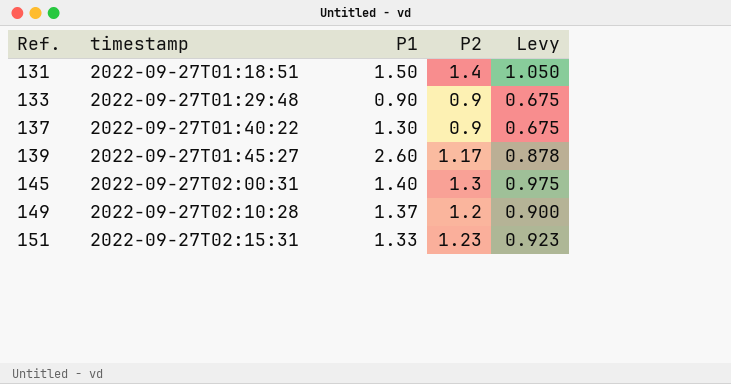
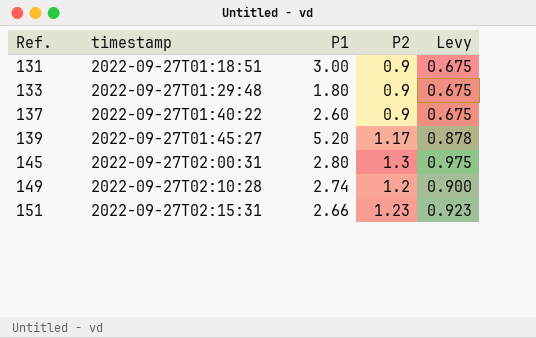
131 | P1: 1.50 -> 3.00
131 | P2: 1.4 -> 0.9
131 | Levy: 1.050 -> 0.675
133 | P1: 0.90 -> 1.80
137 | P1: 1.30 -> 2.60
139 | P1: 2.60 -> 5.20
145 | P1: 1.40 -> 2.80
149 | P1: 1.37 -> 2.74
151 | P1: 1.33 -> 2.66

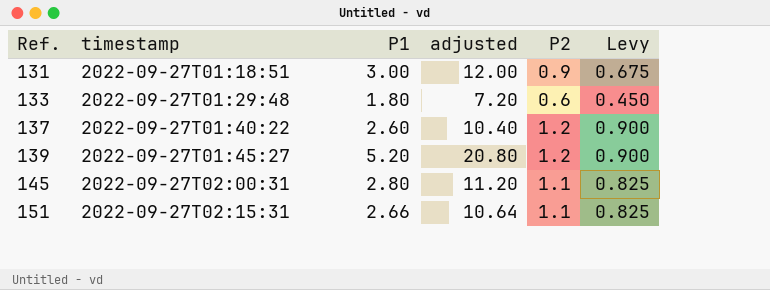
column adjusted | formula: none -> [P1] * 4
row 149: 2022-09-27T02:10:28 | 2.74 | 1.2 | 0.900 -> none
133 | P2: 0.9 -> 0.6
133 | Levy: 0.675 -> 0.450
137 | P2: 0.9 -> 1.2
137 | Levy: 0.675 -> 0.900
139 | P2: 1.17 -> 1.2
139 | Levy: 0.878 -> 0.900
145 | P2: 1.3 -> 1.1
145 | Levy: 0.975 -> 0.825
151 | P2: 1.23 -> 1.1
151 | Levy: 0.923 -> 0.825

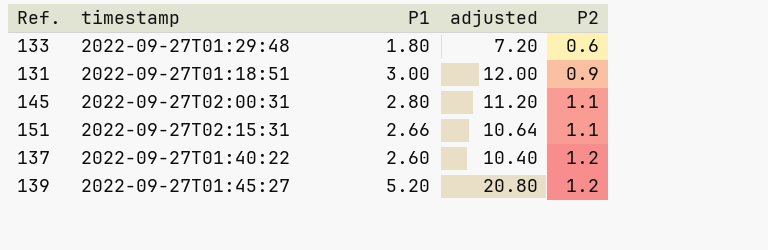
row order: Ref. ascending -> P2 ascending
column Levy | formula: [P2] * 0.75 -> none

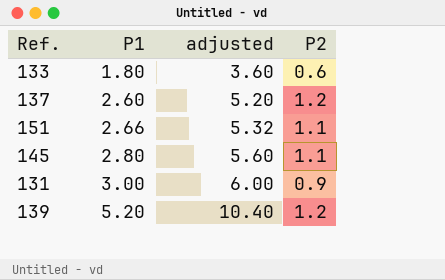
row order: P2 ascending -> P1 ascending
column timestamp | position: 2 -> none
column adjusted | formula: [P1] * 4 -> [P1] * 2

